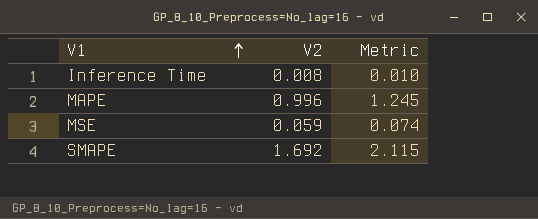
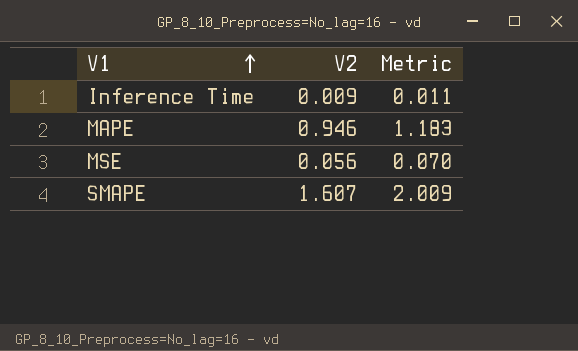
Inference Time | V2: 0.008 -> 0.009
Inference Time | Metric: 0.010 -> 0.011
MAPE | V2: 0.996 -> 0.946
MAPE | Metric: 1.245 -> 1.183
MSE | V2: 0.059 -> 0.056
MSE | Metric: 0.074 -> 0.070
SMAPE | V2: 1.692 -> 1.607
SMAPE | Metric: 2.115 -> 2.009

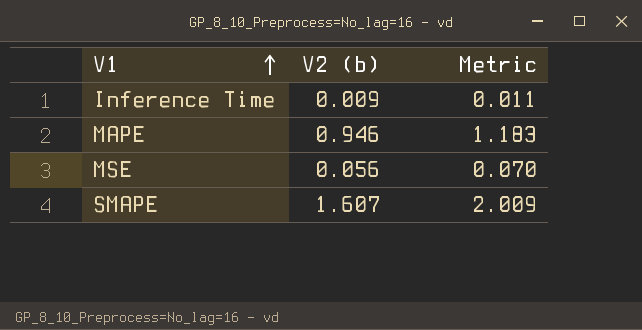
column name: V2 -> V2 (b)

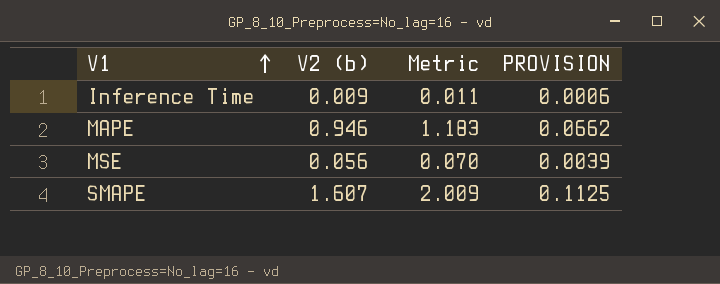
column PROVISION | formula: none -> [V2 (b)] * 0.07

